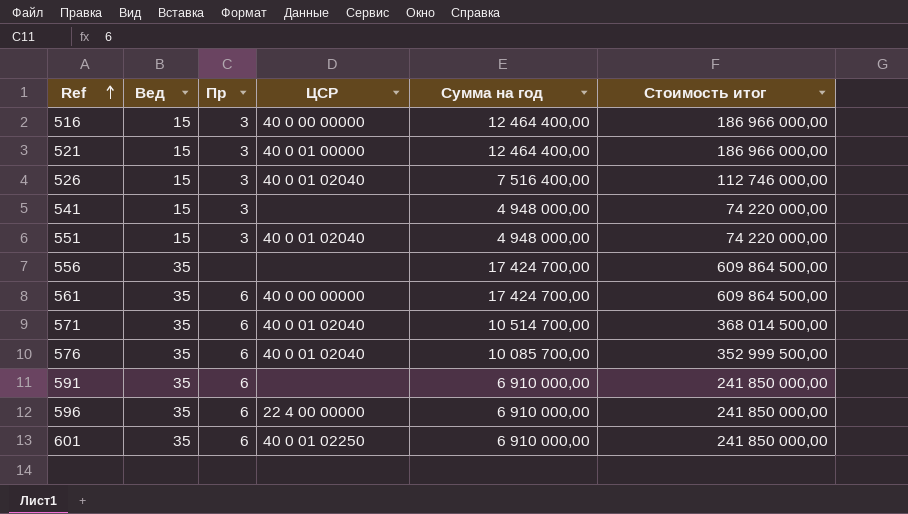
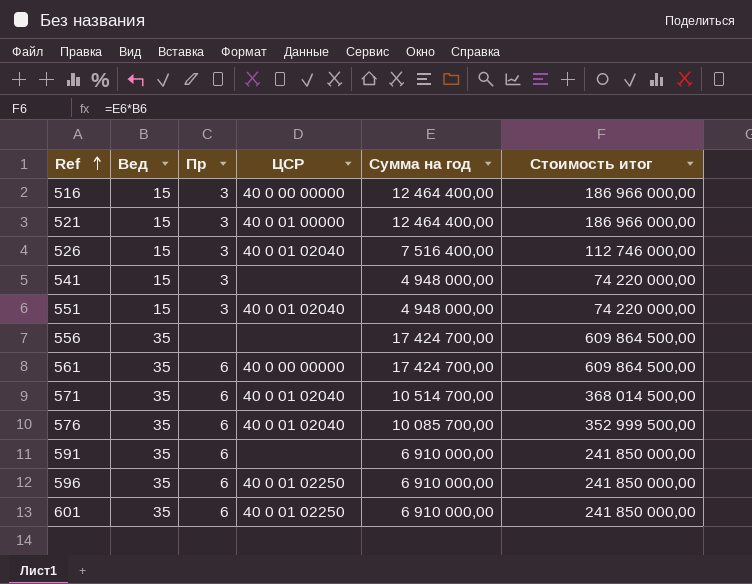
596 | ЦСР: 22 4 00 00000 -> 40 0 01 02250

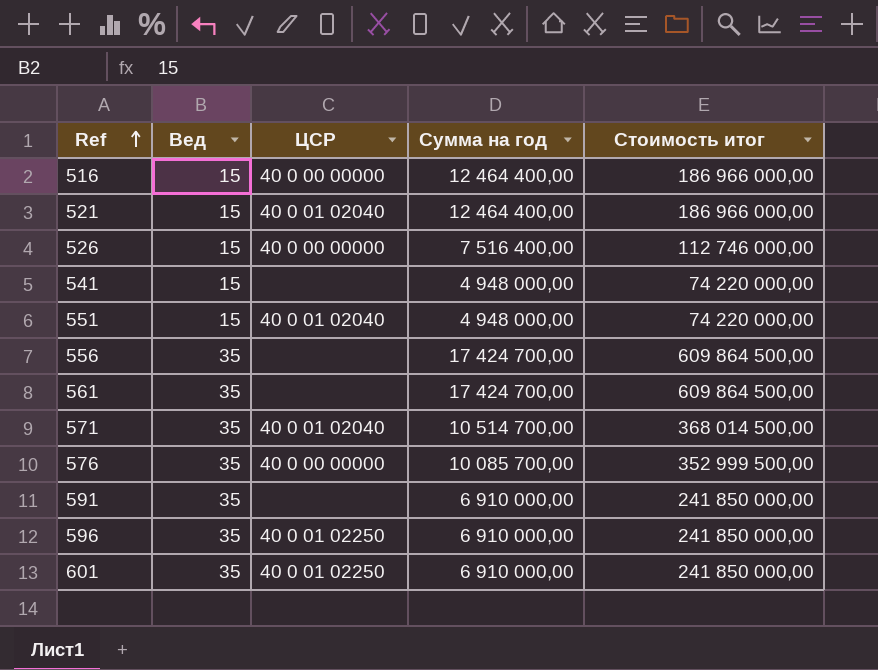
column Пр | position: 3 -> none
521 | ЦСР: 40 0 01 00000 -> 40 0 01 02040
526 | ЦСР: 40 0 01 02040 -> 40 0 00 00000
561 | ЦСР: 40 0 00 00000 -> none
576 | ЦСР: 40 0 01 02040 -> 40 0 00 00000

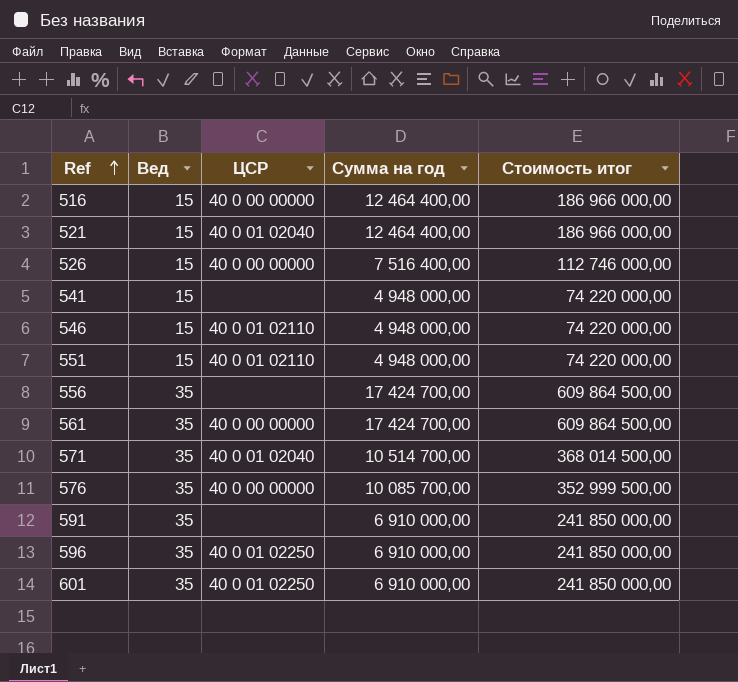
row 546: none -> 15 | 40 0 01 02110 | 4 948 000,00 | 74 220 000,00
551 | ЦСР: 40 0 01 02040 -> 40 0 01 02110
561 | ЦСР: none -> 40 0 00 00000

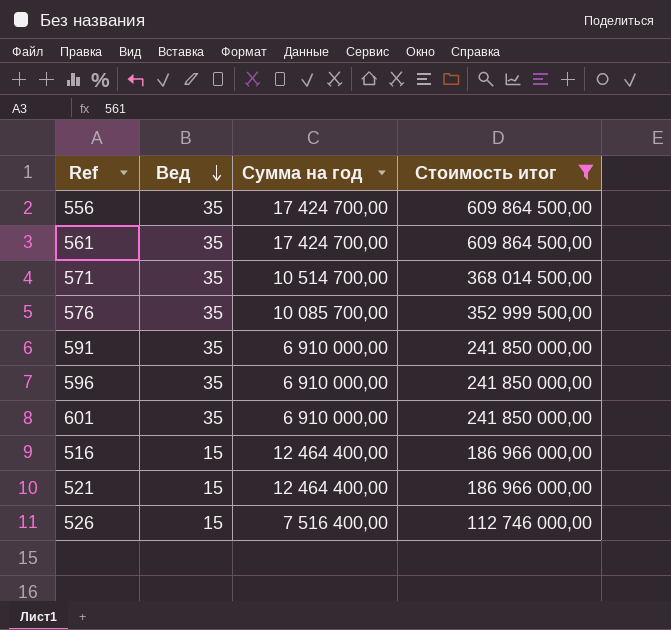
filter: none -> Стоимость итог != 74 220 000,00
row order: Ref ascending -> Вед descending
column ЦСР | position: 3 -> none

